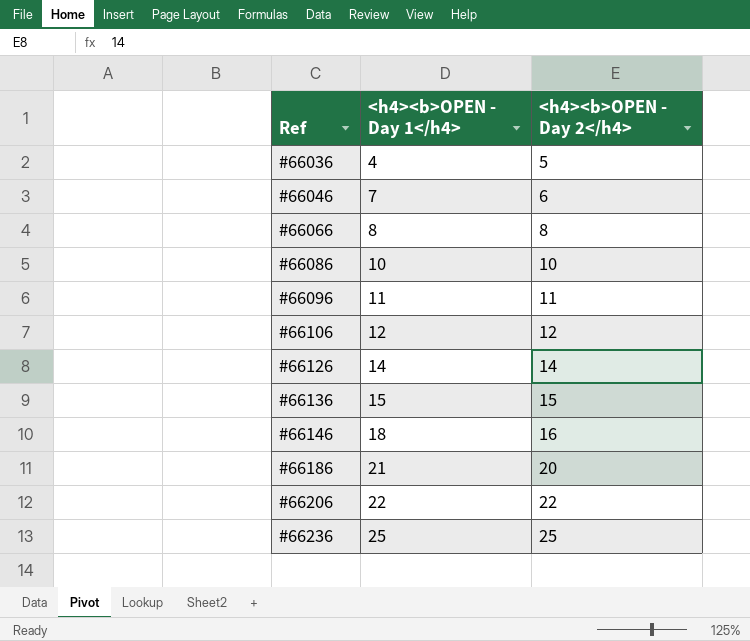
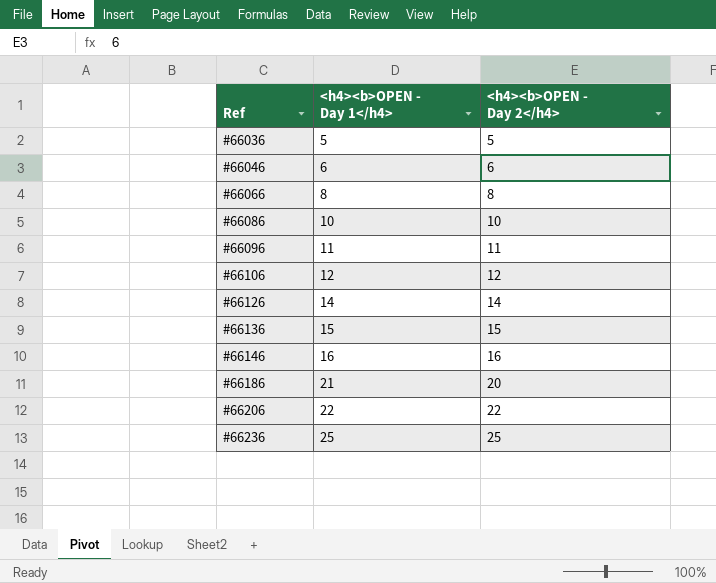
#66036 | <h4><b>OPEN - Day 1</h4>: 4 -> 5
#66046 | <h4><b>OPEN - Day 1</h4>: 7 -> 6
#66146 | <h4><b>OPEN - Day 1</h4>: 18 -> 16

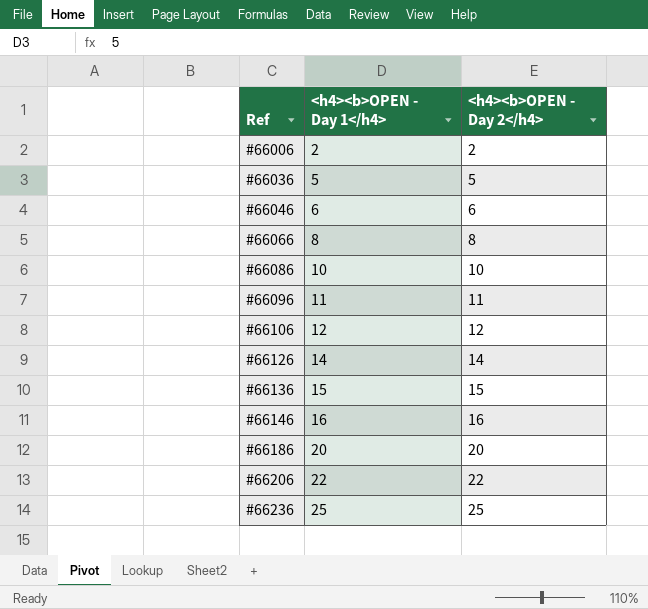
row #66006: none -> 2 | 2
#66186 | <h4><b>OPEN - Day 1</h4>: 21 -> 20

